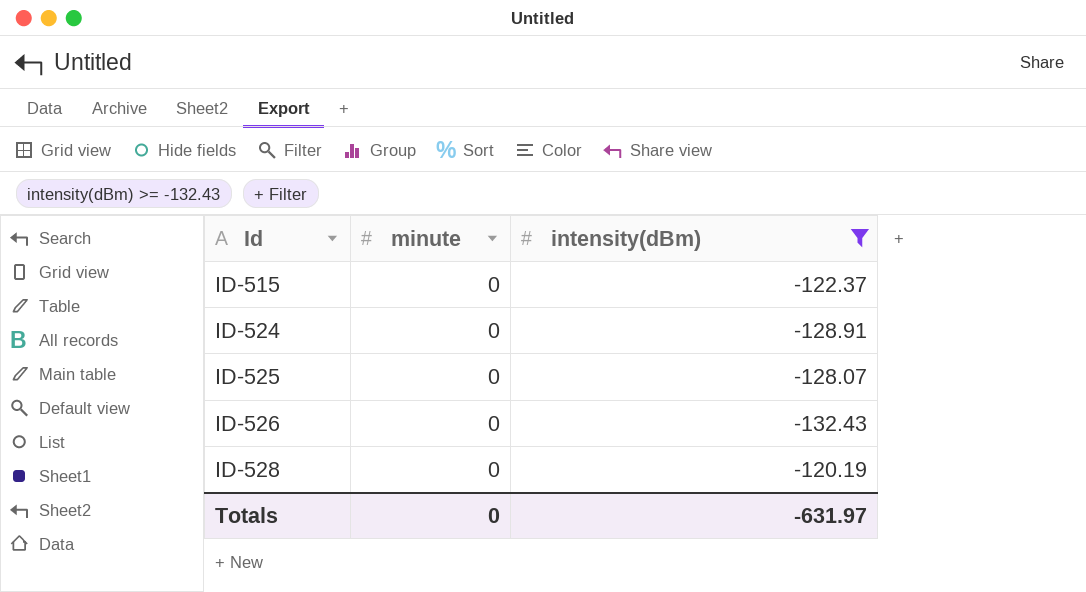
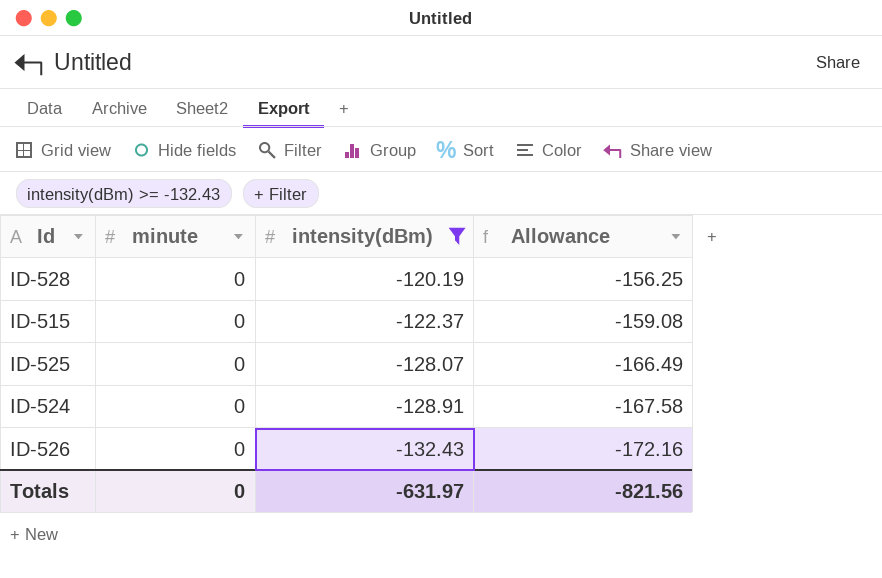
row order: Id ascending -> intensity(dBm) descending
column Allowance | formula: none -> [intensity(dBm)] * 1.3

